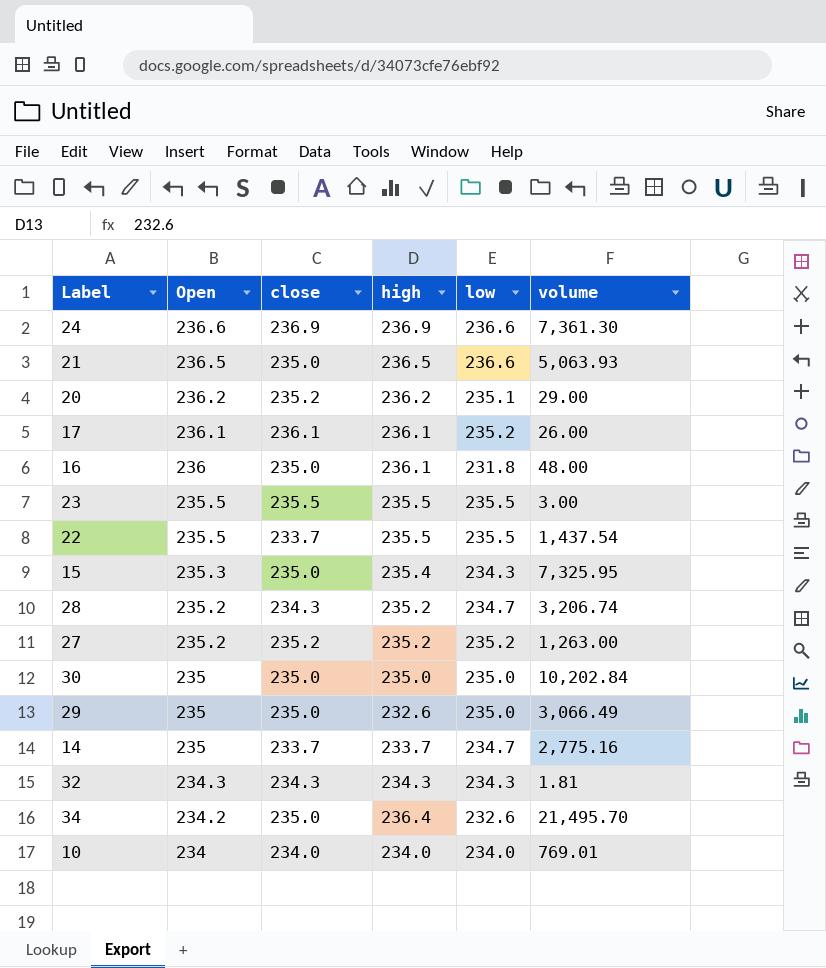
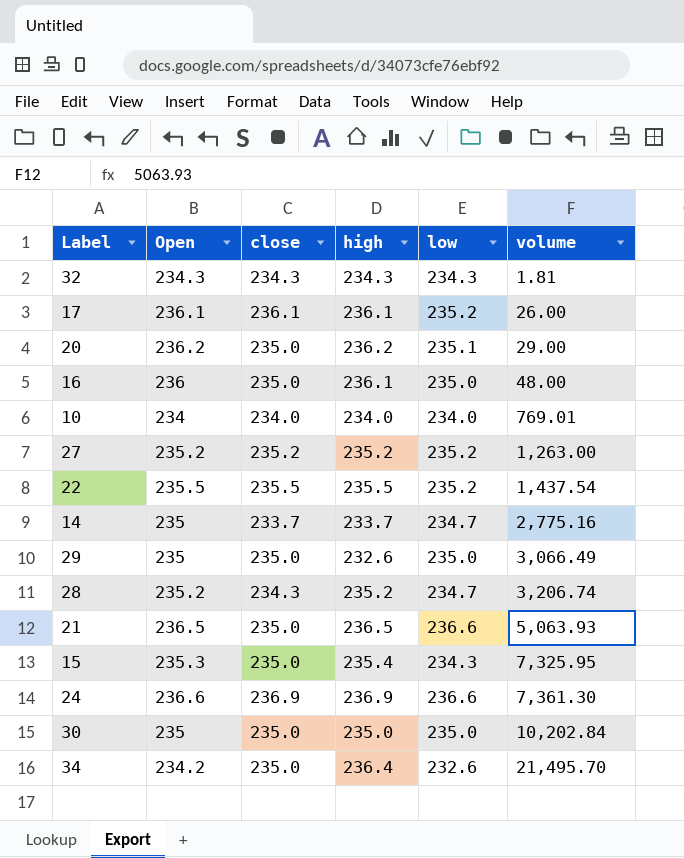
row order: Open descending -> volume ascending
row 23: 235.5 | 235.5 | 235.5 | 235.5 | 3.00 -> none
20 | close: 235.2 -> 235.0
16 | low: 231.8 -> 235.0
22 | close: 233.7 -> 235.5
22 | low: 235.5 -> 235.2

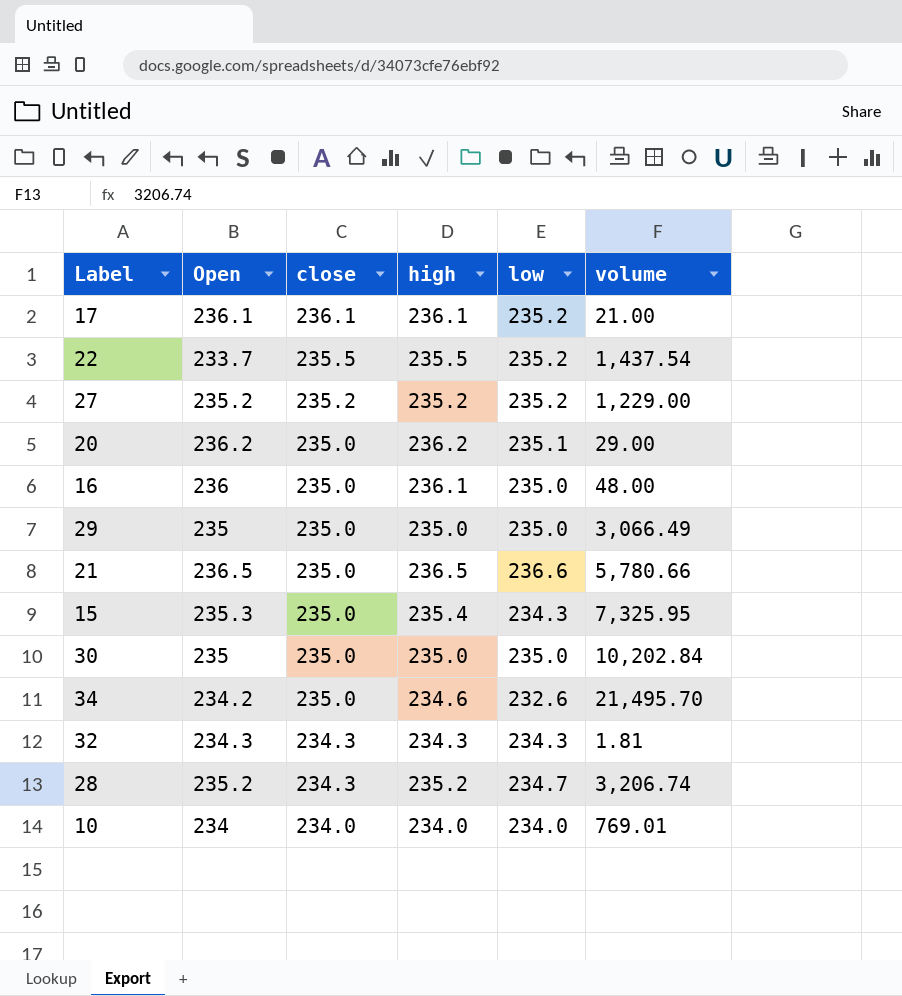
row order: volume ascending -> close descending
row 14: 235 | 233.7 | 233.7 | 234.7 | 2,775.16 -> none
row 24: 236.6 | 236.9 | 236.9 | 236.6 | 7,361.30 -> none
17 | volume: 26.00 -> 21.00
22 | Open: 235.5 -> 233.7
27 | volume: 1,263.00 -> 1,229.00
29 | high: 232.6 -> 235.0
21 | volume: 5,063.93 -> 5,780.66
34 | high: 236.4 -> 234.6

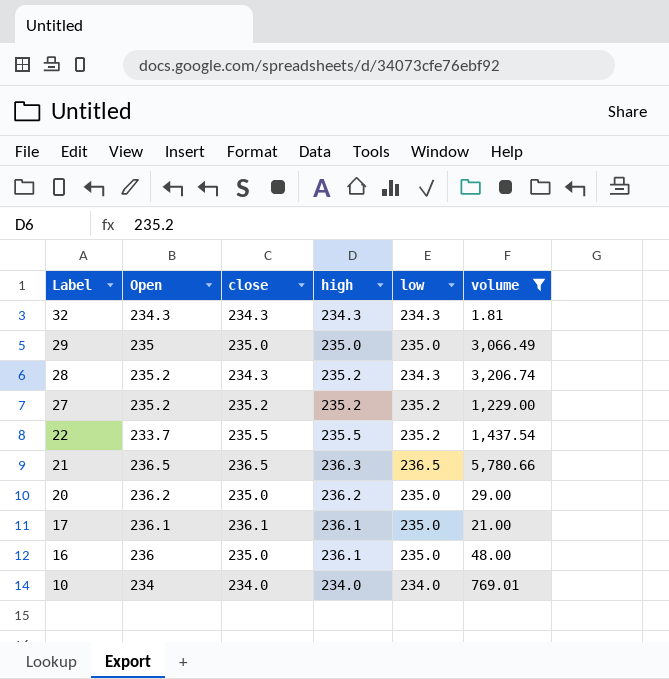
filter: none -> volume <= 5,780.66
row order: close descending -> Label descending
28 | low: 234.7 -> 234.3
21 | close: 235.0 -> 236.5
21 | high: 236.5 -> 236.3
21 | low: 236.6 -> 236.5
20 | low: 235.1 -> 235.0
17 | low: 235.2 -> 235.0

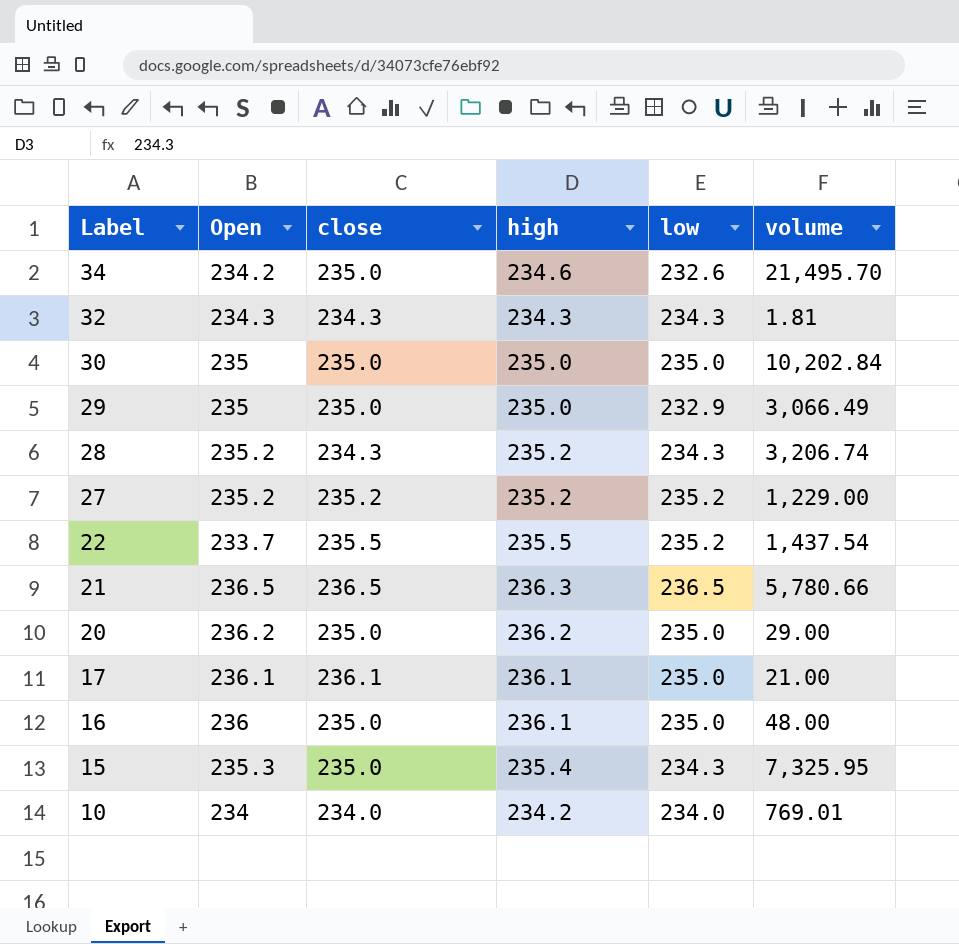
filter: volume <= 5,780.66 -> none
29 | low: 235.0 -> 232.9
10 | high: 234.0 -> 234.2

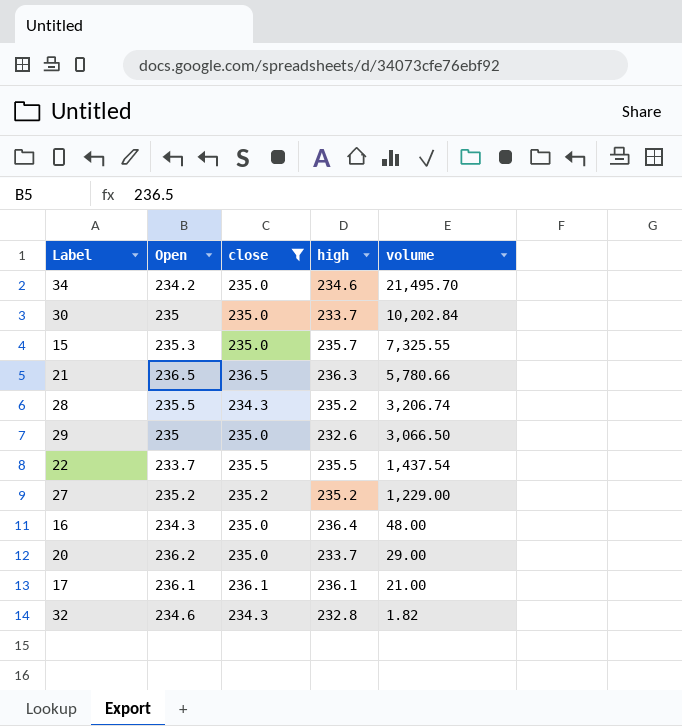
filter: none -> close != 234.0
row order: Label descending -> volume descending
column low | position: 5 -> none
30 | high: 235.0 -> 233.7
15 | high: 235.4 -> 235.7
15 | volume: 7,325.95 -> 7,325.55
28 | Open: 235.2 -> 235.5
29 | high: 235.0 -> 232.6
29 | volume: 3,066.49 -> 3,066.50
16 | Open: 236 -> 234.3
16 | high: 236.1 -> 236.4
20 | high: 236.2 -> 233.7
32 | Open: 234.3 -> 234.6
32 | high: 234.3 -> 232.8
32 | volume: 1.81 -> 1.82

